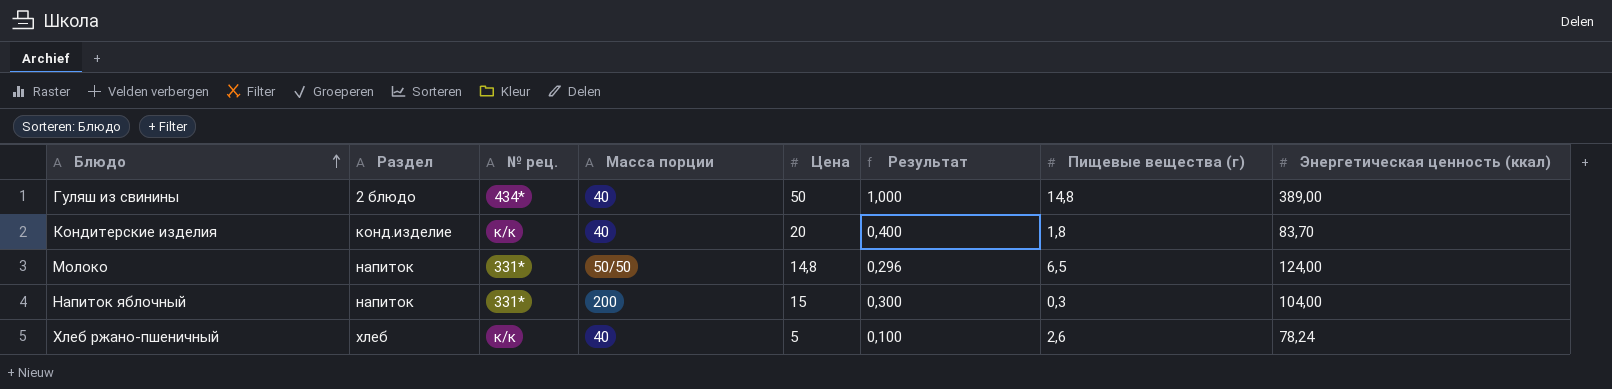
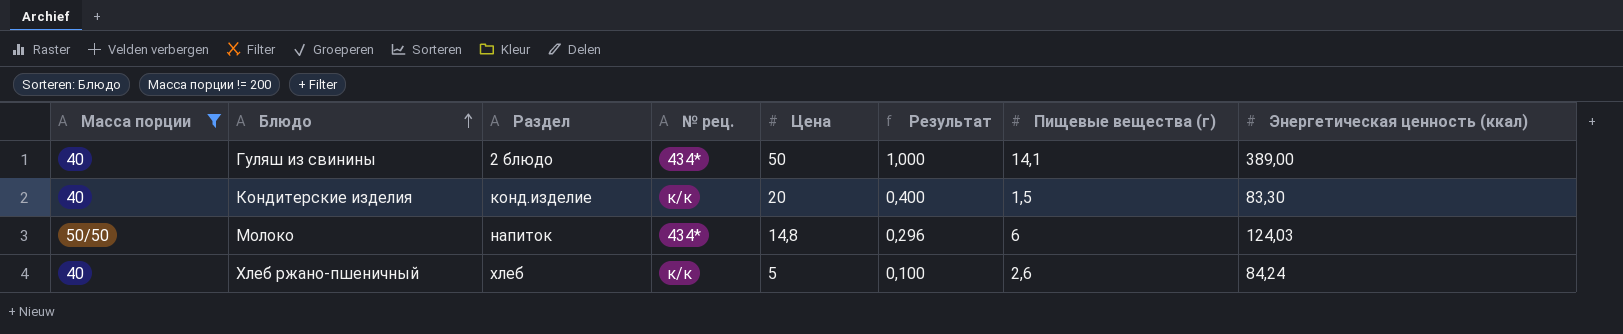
filter: none -> Масса порции != 200
column Масса порции | position: 4 -> 1
Гуляш из свинины | Пищевые вещества (г): 14,8 -> 14,1
Кондитерские изделия | Пищевые вещества (г): 1,8 -> 1,5
Кондитерские изделия | Энергетическая ценность (ккал): 83,70 -> 83,30
Молоко | № рец.: 331* -> 434*
Молоко | Пищевые вещества (г): 6,5 -> 6
Молоко | Энергетическая ценность (ккал): 124,00 -> 124,03
Хлеб ржано-пшеничный | Энергетическая ценность (ккал): 78,24 -> 84,24

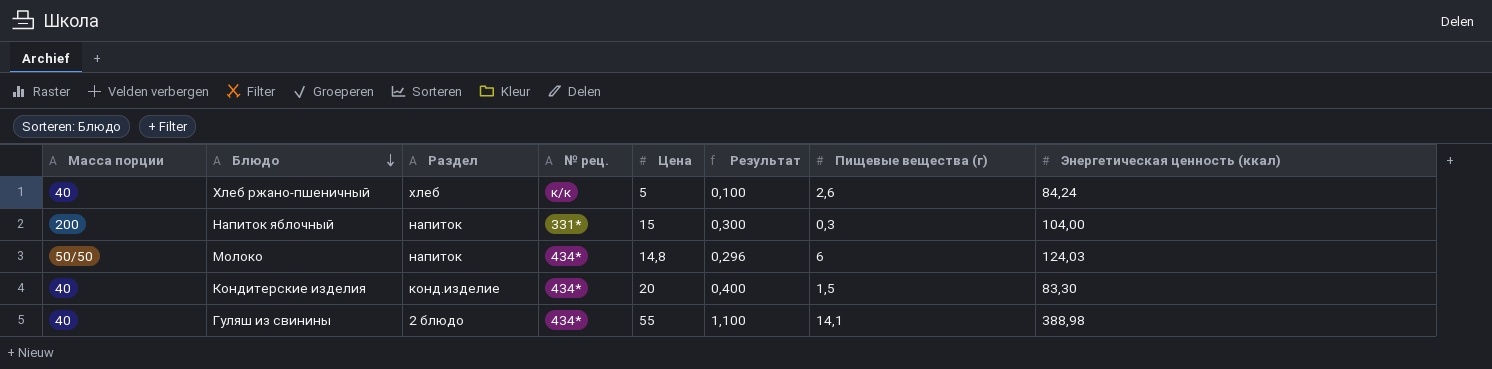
filter: Масса порции != 200 -> none
row order: Блюдо ascending -> Блюдо descending
Кондитерские изделия | № рец.: к/к -> 434*
Гуляш из свинины | Цена: 50 -> 55
Гуляш из свинины | Результат: 1,000 -> 1,100
Гуляш из свинины | Энергетическая ценность (ккал): 389,00 -> 388,98

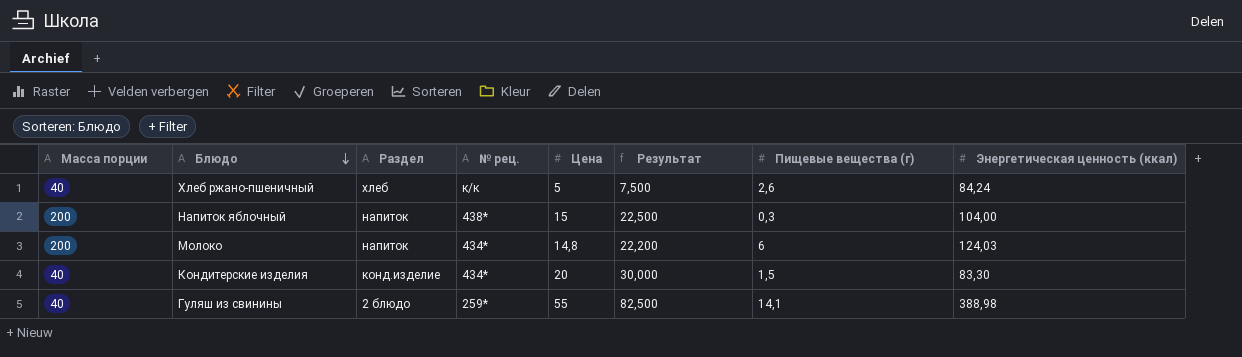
column Результат | formula: [Цена] * 0,02 -> [Цена] * 1,5
Напиток яблочный | № рец.: 331* -> 438*
Молоко | Масса порции: 50/50 -> 200
Гуляш из свинины | № рец.: 434* -> 259*

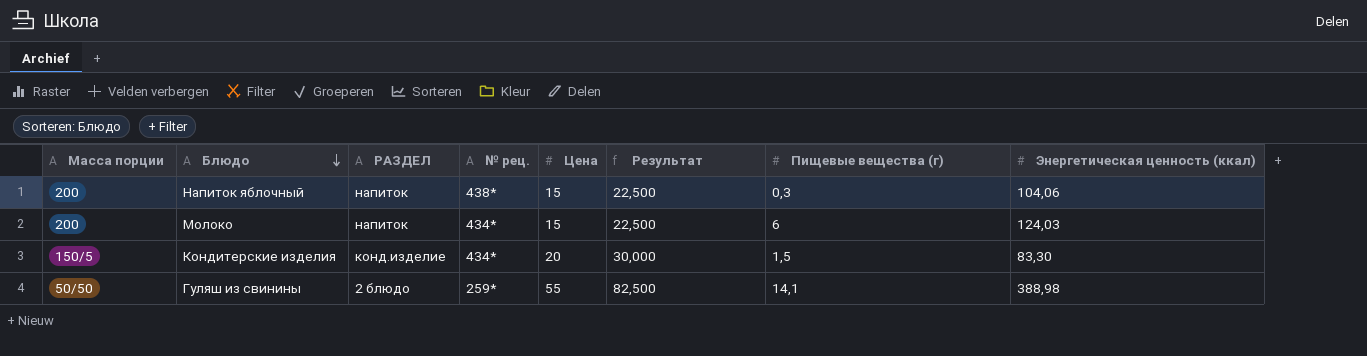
column name: Раздел -> РАЗДЕЛ
row Хлеб ржано-пшеничный: 40 | хлеб | к/к | 5 | 7,500 | 2,6 | 84,24 -> none
Напиток яблочный | Энергетическая ценность (ккал): 104,00 -> 104,06
Молоко | Цена: 14,8 -> 15
Молоко | Результат: 22,200 -> 22,500
Кондитерские изделия | Масса порции: 40 -> 150/5
Гуляш из свинины | Масса порции: 40 -> 50/50

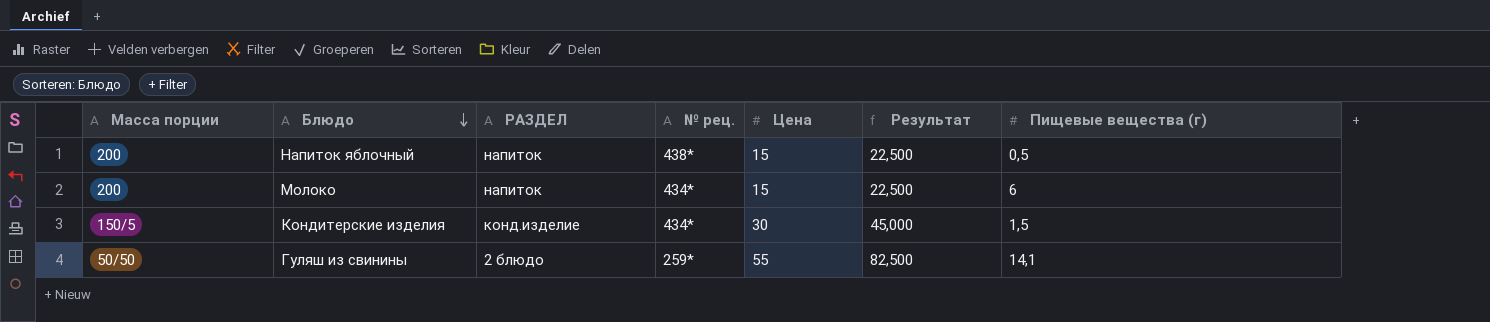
column Энергетическая ценность (ккал) | position: 8 -> none
Напиток яблочный | Пищевые вещества (г): 0,3 -> 0,5
Кондитерские изделия | Цена: 20 -> 30
Кондитерские изделия | Результат: 30,000 -> 45,000

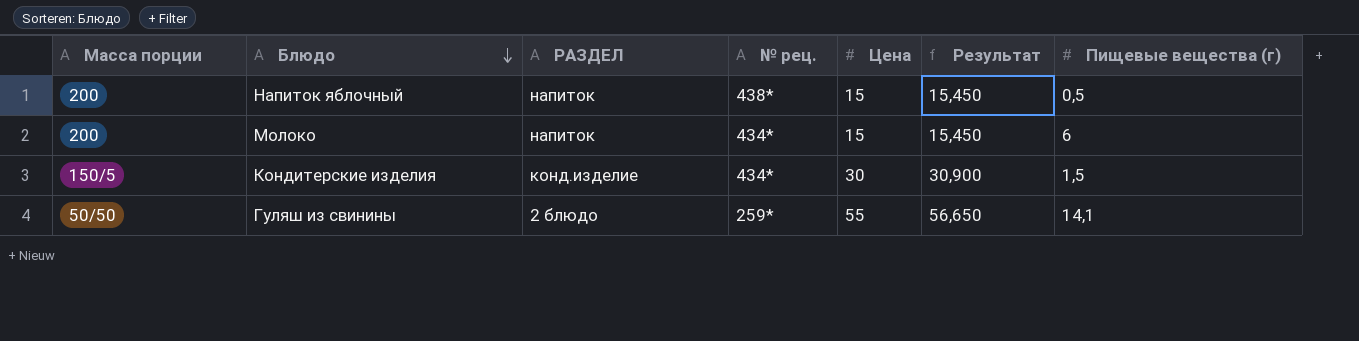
column Результат | formula: [Цена] * 1,5 -> [Цена] * 1,03

